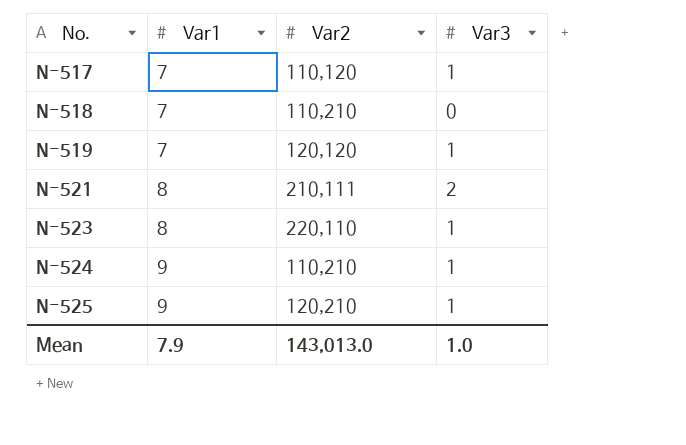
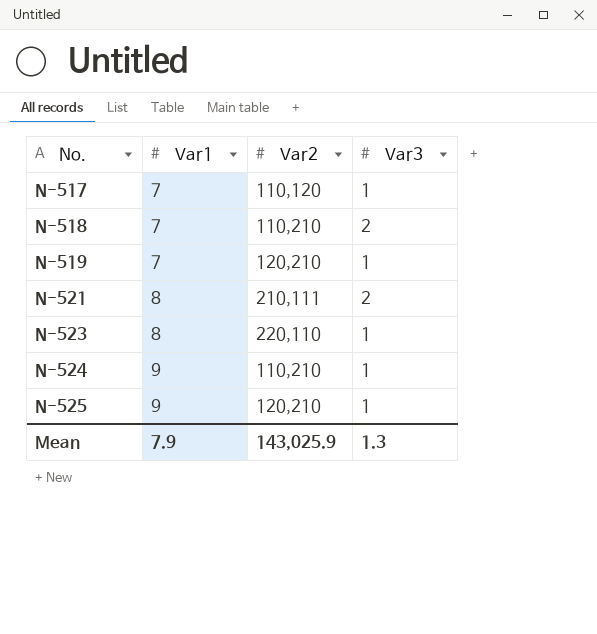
N-518 | Var3: 0 -> 2
N-519 | Var2: 120,120 -> 120,210
Mean | Var2: 143,013.0 -> 143,025.9
Mean | Var3: 1.0 -> 1.3

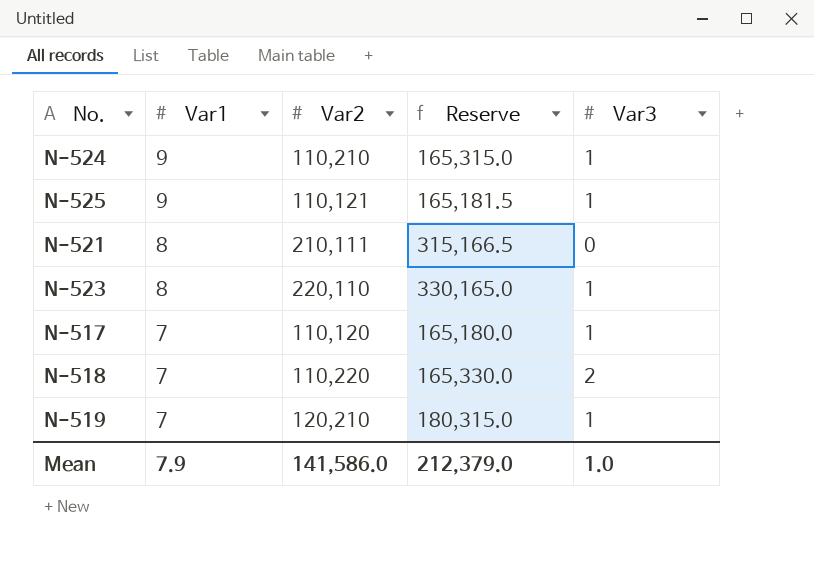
row order: No. ascending -> Var1 descending
column Reserve | formula: none -> [Var2] * 1.5
N-525 | Var2: 120,210 -> 110,121
N-521 | Var3: 2 -> 0
N-518 | Var2: 110,210 -> 110,220
Mean | Var2: 143,025.9 -> 141,586.0
Mean | Var3: 1.3 -> 1.0

